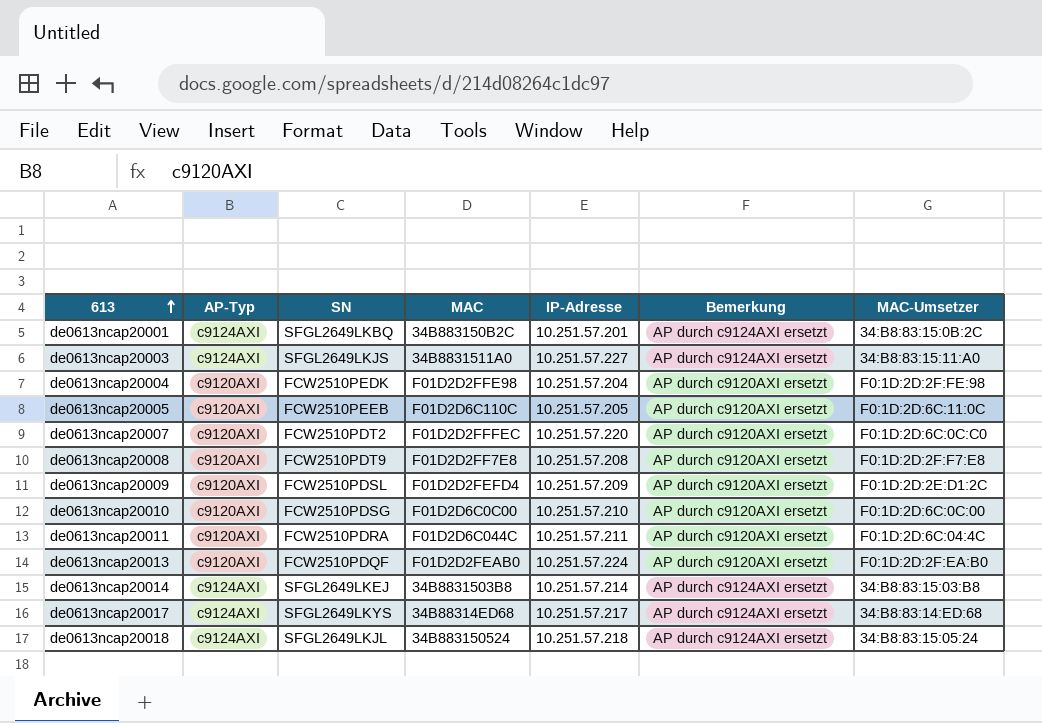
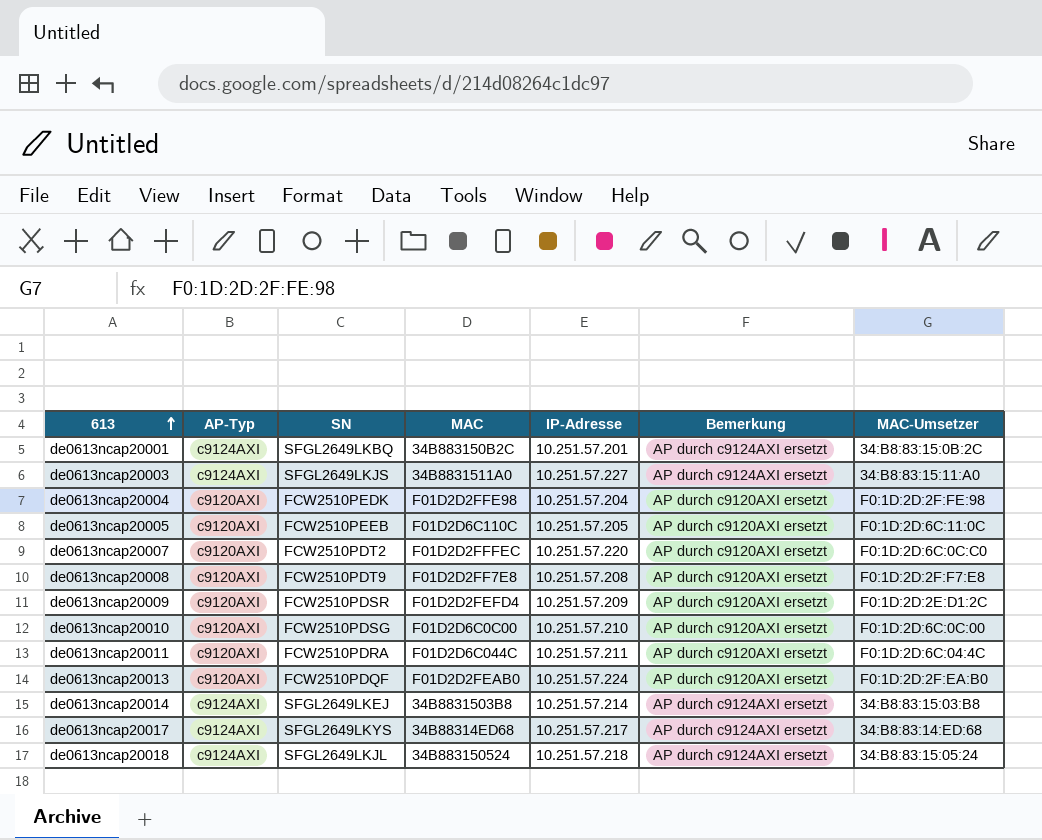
de0613ncap20009 | SN: FCW2510PDSL -> FCW2510PDSR

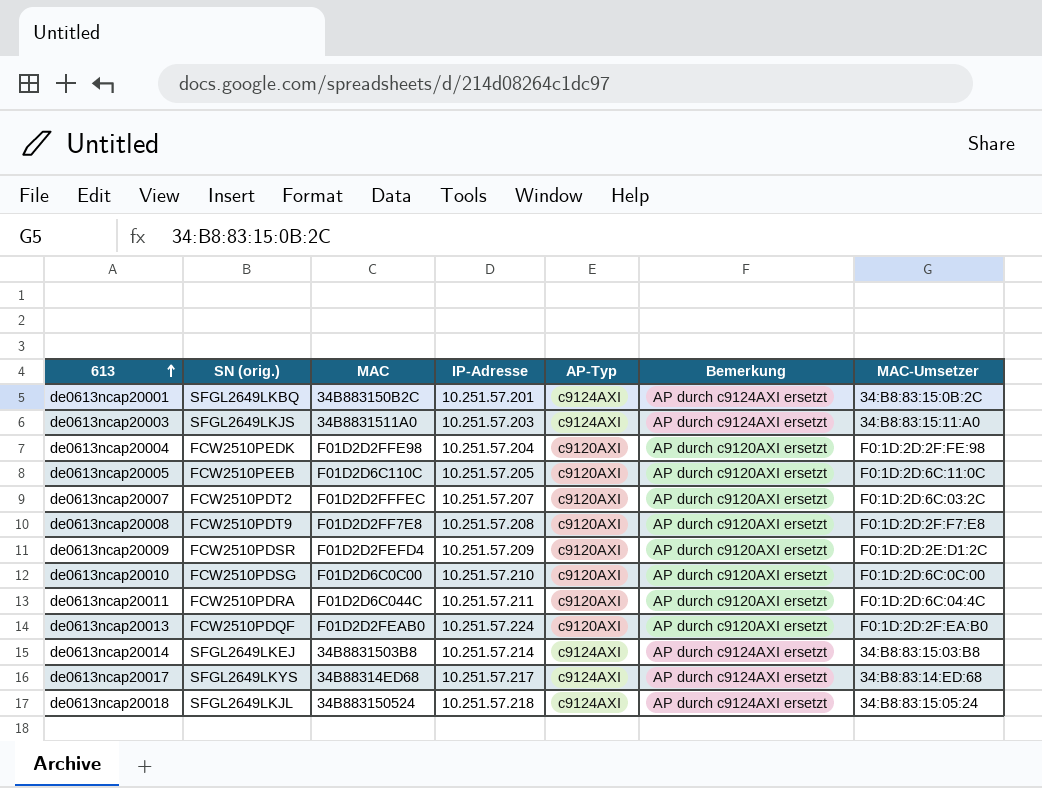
column name: SN -> SN (orig.)
column AP-Typ | position: 2 -> 5
de0613ncap20003 | IP-Adresse: 10.251.57.227 -> 10.251.57.203
de0613ncap20007 | IP-Adresse: 10.251.57.220 -> 10.251.57.207
de0613ncap20007 | MAC-Umsetzer: F0:1D:2D:6C:0C:C0 -> F0:1D:2D:6C:03:2C

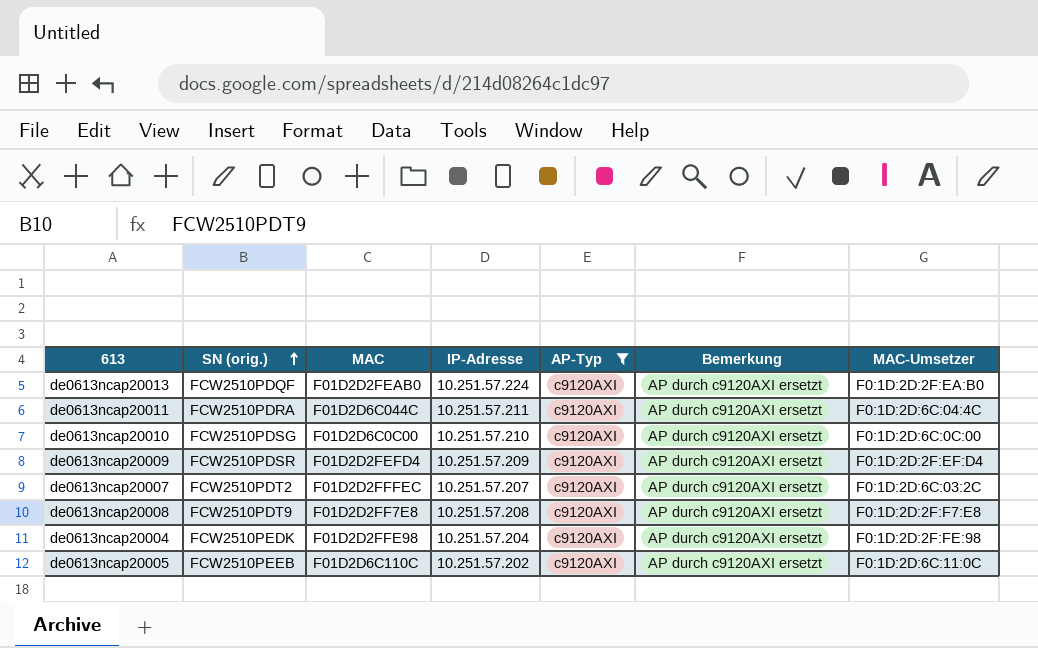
filter: none -> AP-Typ = c9120AXI
row order: 613 ascending -> SN (orig.) ascending
de0613ncap20009 | MAC-Umsetzer: F0:1D:2D:2E:D1:2C -> F0:1D:2D:2F:EF:D4
de0613ncap20005 | IP-Adresse: 10.251.57.205 -> 10.251.57.202

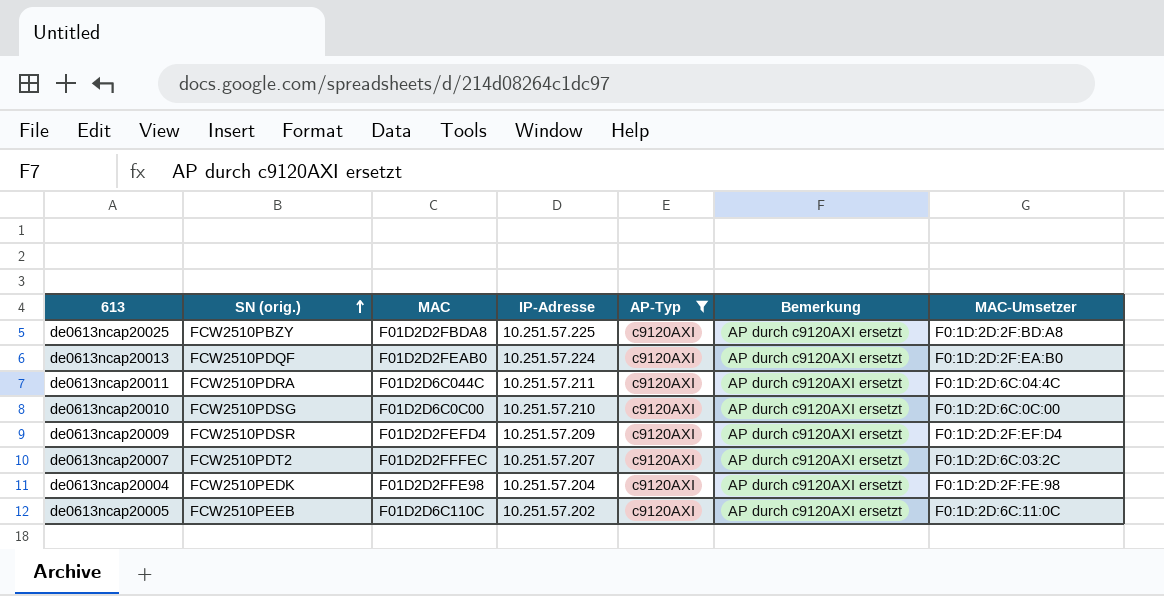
row de0613ncap20008: FCW2510PDT9 | F01D2D2FF7E8 | 10.251.57.208 | c9120AXI | AP durch c9120AXI ersetzt | F0:1D:2D:2F:F7:E8 -> none
row de0613ncap20025: none -> FCW2510PBZY | F01D2D2FBDA8 | 10.251.57.225 | c9120AXI | AP durch c9120AXI ersetzt | F0:1D:2D:2F:BD:A8

